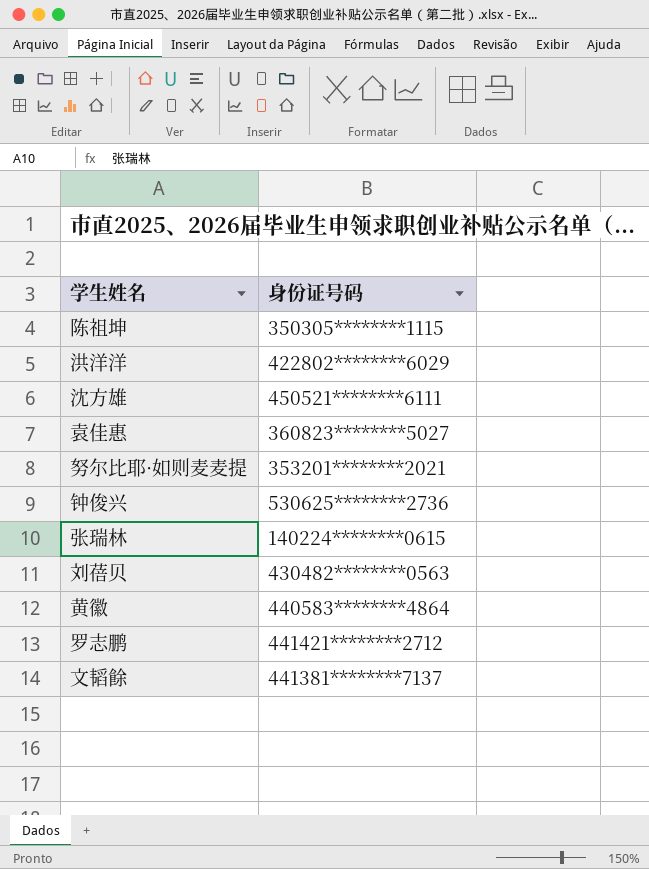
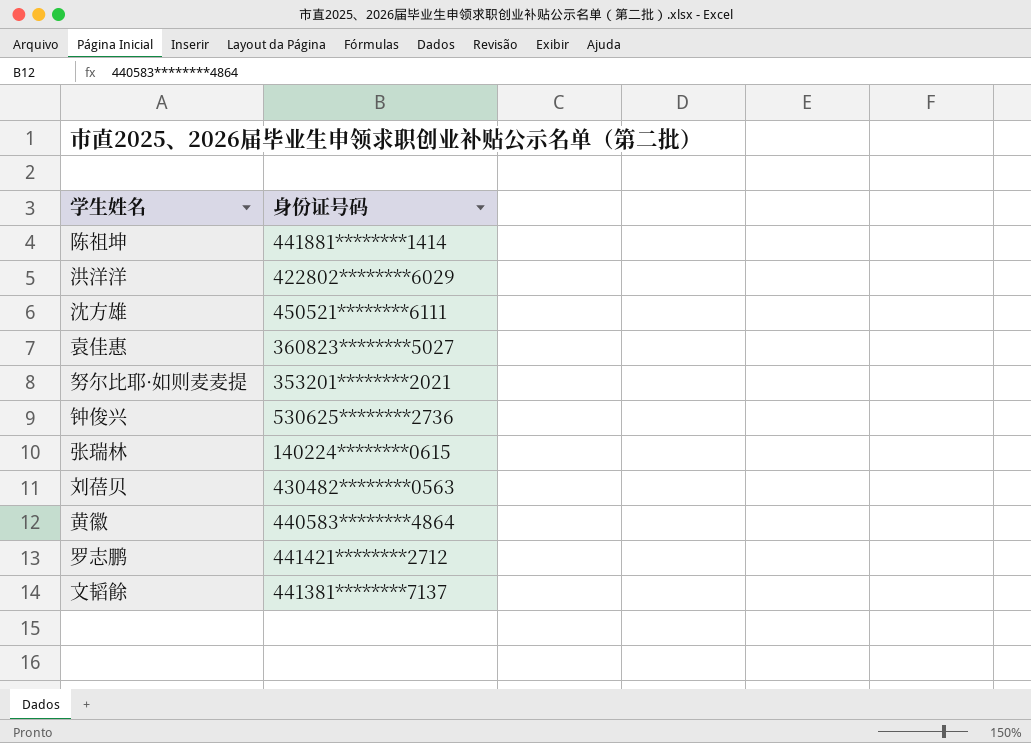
陈祖坤 | 身份证号码: 350305********1115 -> 441881********1414

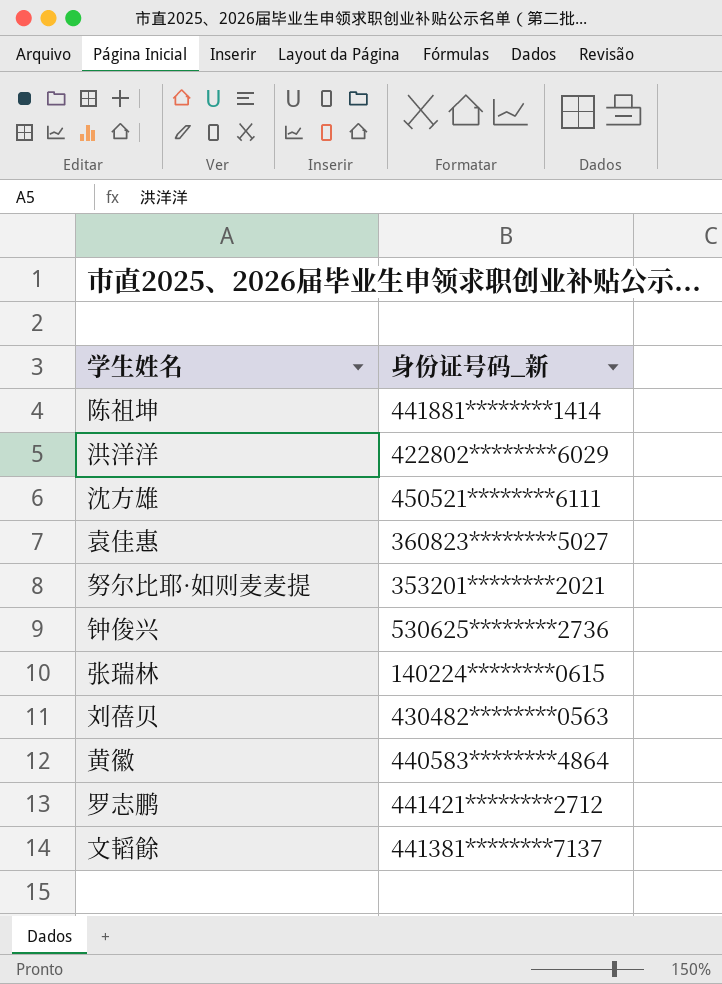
column name: 身份证号码 -> 身份证号码_新

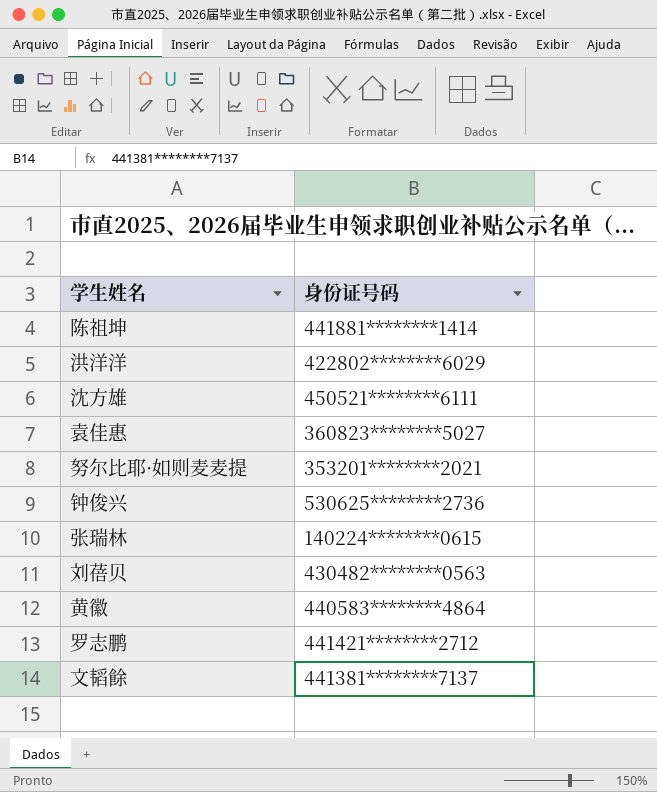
column name: 身份证号码_新 -> 身份证号码

